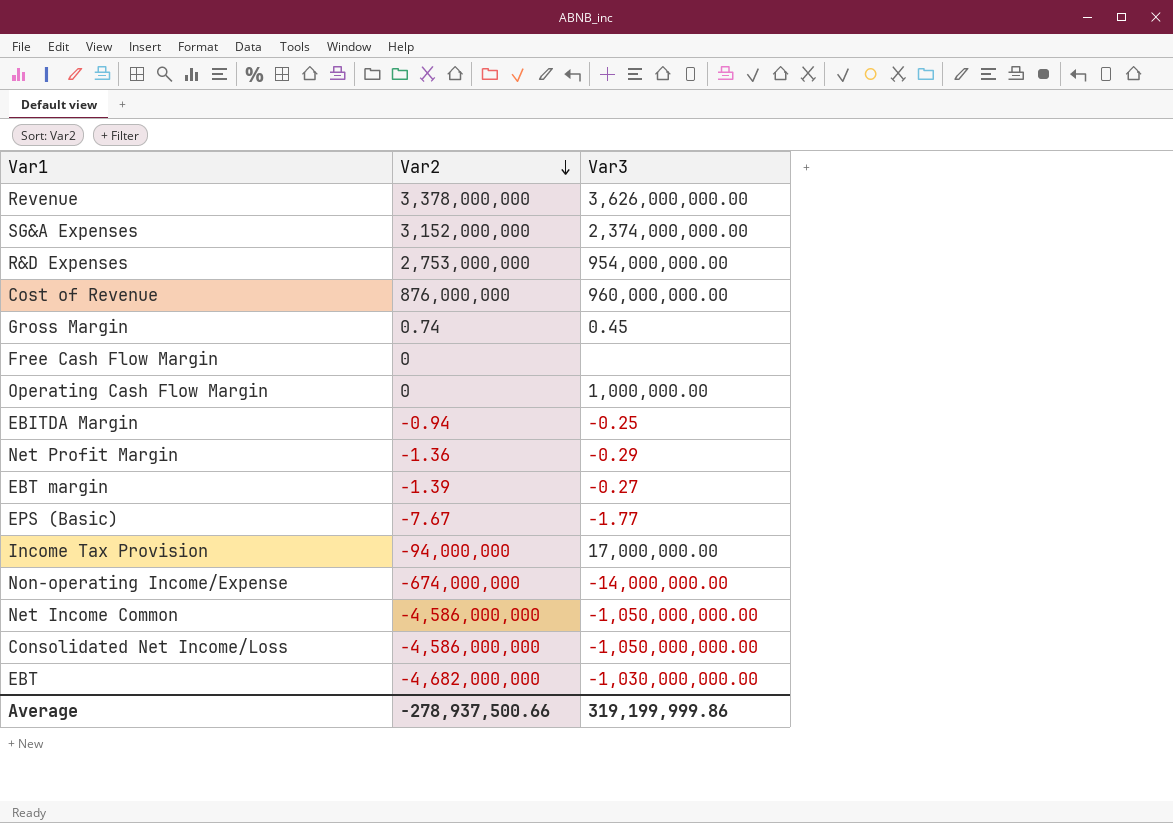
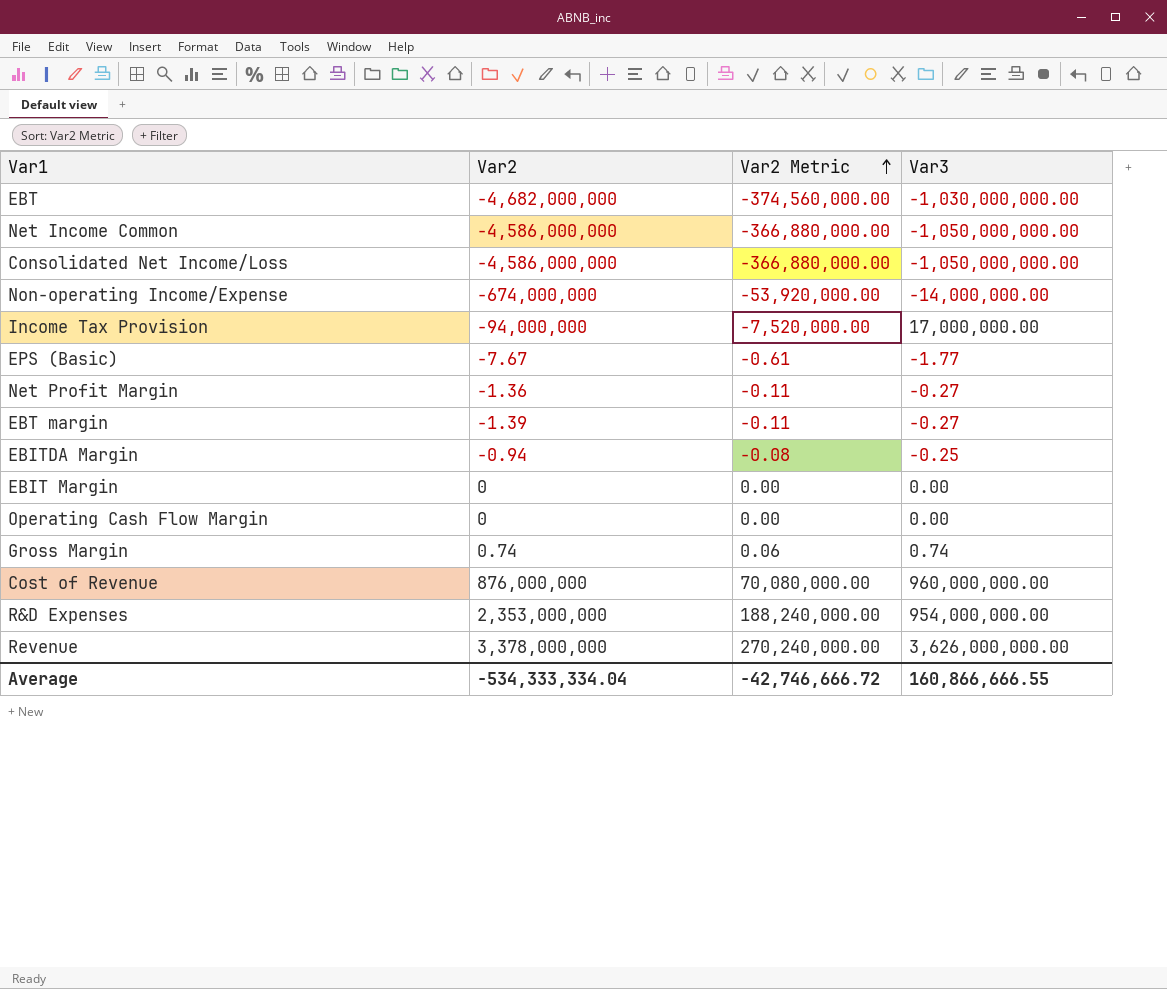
row order: Var2 descending -> Var2 Metric ascending
column Var2 Metric | formula: none -> [Var2] * 0.08
row SG&A Expenses: 3,152,000,000 | 2,374,000,000.00 -> none
row Free Cash Flow Margin: 0 | none -> none
Net Profit Margin | Var3: -0.29 -> -0.27
row EBIT Margin: none -> 0 | 0.00 | 0.00
Operating Cash Flow Margin | Var3: 1,000,000.00 -> 0.00
Gross Margin | Var3: 0.45 -> 0.74
R&D Expenses | Var2: 2,753,000,000 -> 2,353,000,000
Average | Var2: -278,937,500.66 -> -534,333,334.04
Average | Var3: 319,199,999.86 -> 160,866,666.55

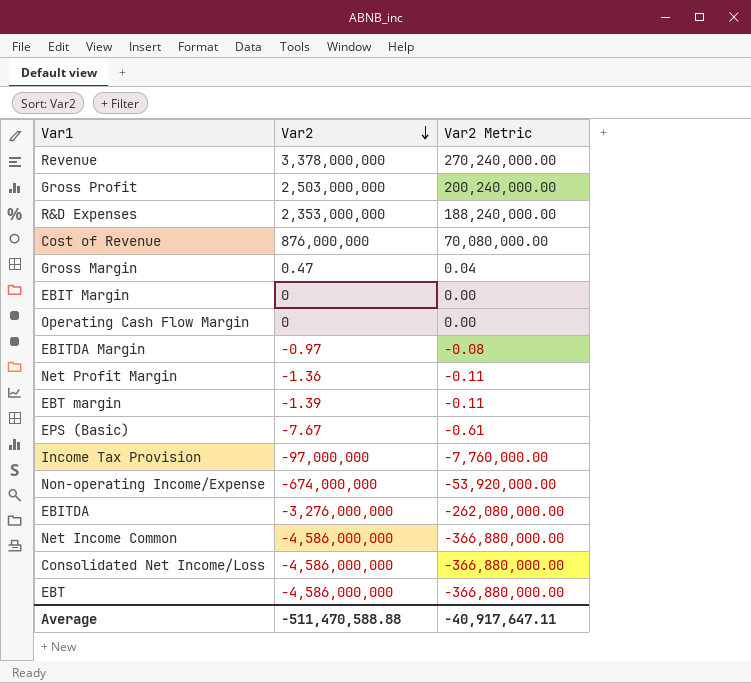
row order: Var2 Metric ascending -> Var2 descending
column Var3 | position: 4 -> none
row Gross Profit: none -> 2,503,000,000 | 200,240,000.00
Gross Margin | Var2: 0.74 -> 0.47
Gross Margin | Var2 Metric: 0.06 -> 0.04
EBITDA Margin | Var2: -0.94 -> -0.97
Income Tax Provision | Var2: -94,000,000 -> -97,000,000
Income Tax Provision | Var2 Metric: -7,520,000.00 -> -7,760,000.00
row EBITDA: none -> -3,276,000,000 | -262,080,000.00
EBT | Var2: -4,682,000,000 -> -4,586,000,000
EBT | Var2 Metric: -374,560,000.00 -> -366,880,000.00
Average | Var2: -534,333,334.04 -> -511,470,588.88
Average | Var2 Metric: -42,746,666.72 -> -40,917,647.11

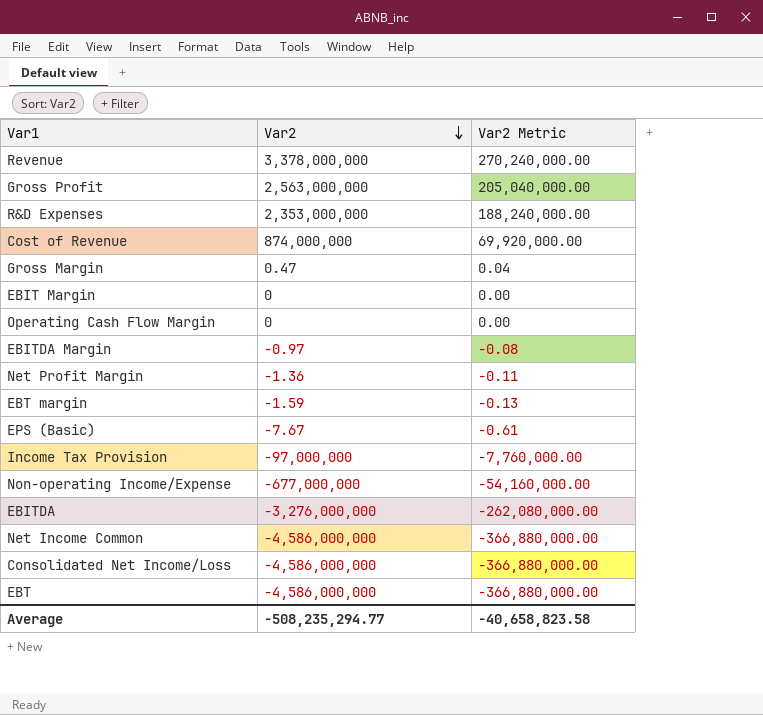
Gross Profit | Var2: 2,503,000,000 -> 2,563,000,000
Gross Profit | Var2 Metric: 200,240,000.00 -> 205,040,000.00
Cost of Revenue | Var2: 876,000,000 -> 874,000,000
Cost of Revenue | Var2 Metric: 70,080,000.00 -> 69,920,000.00
EBT margin | Var2: -1.39 -> -1.59
EBT margin | Var2 Metric: -0.11 -> -0.13
Non-operating Income/Expense | Var2: -674,000,000 -> -677,000,000
Non-operating Income/Expense | Var2 Metric: -53,920,000.00 -> -54,160,000.00
Average | Var2: -511,470,588.88 -> -508,235,294.77
Average | Var2 Metric: -40,917,647.11 -> -40,658,823.58

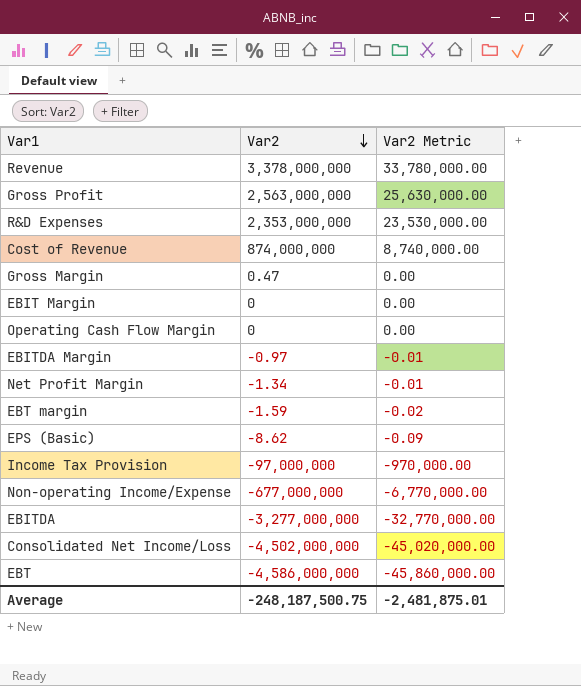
column Var2 Metric | formula: [Var2] * 0.08 -> [Var2] * 0.01
row Net Income Common: -4,586,000,000 | -366,880,000.00 -> none
Net Profit Margin | Var2: -1.36 -> -1.34
EPS (Basic) | Var2: -7.67 -> -8.62
EBITDA | Var2: -3,276,000,000 -> -3,277,000,000
Consolidated Net Income/Loss | Var2: -4,586,000,000 -> -4,502,000,000
Average | Var2: -508,235,294.77 -> -248,187,500.75
Average | Var2 Metric: -40,658,823.58 -> -2,481,875.01

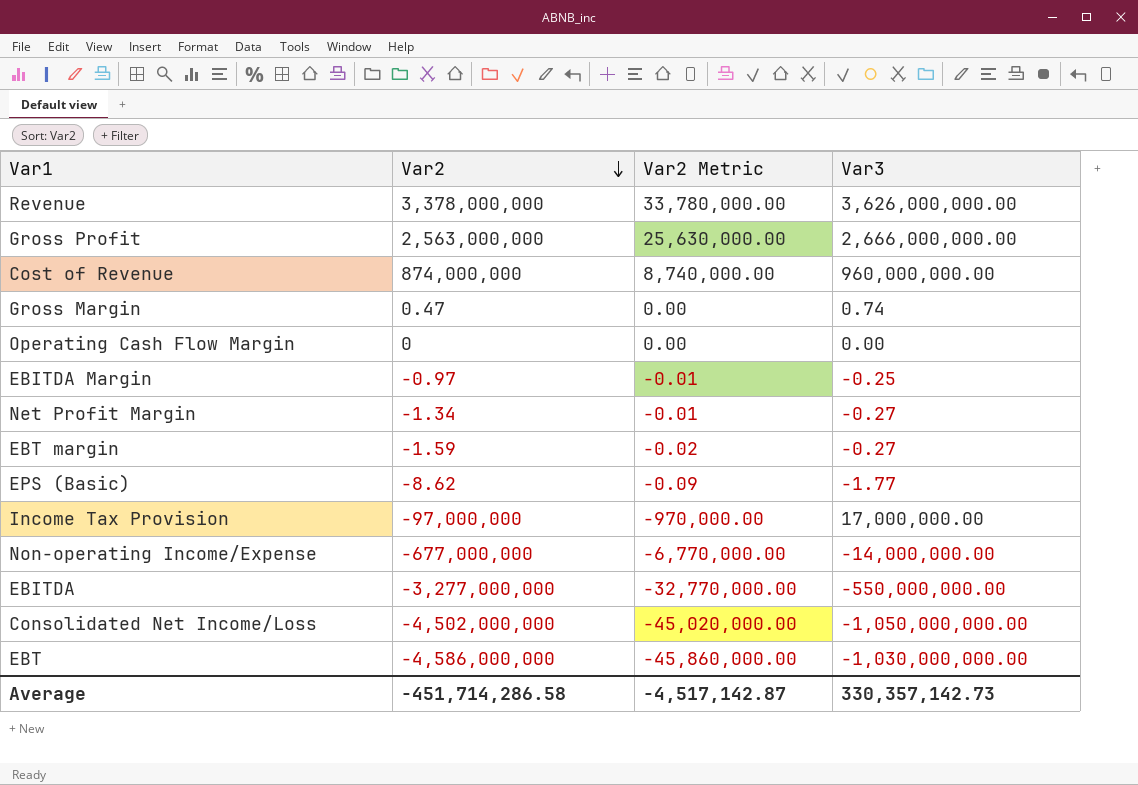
column Var3 | position: none -> 4
row R&D Expenses: 2,353,000,000 | 23,530,000.00 -> none
row EBIT Margin: 0 | 0.00 -> none
Average | Var2: -248,187,500.75 -> -451,714,286.58
Average | Var2 Metric: -2,481,875.01 -> -4,517,142.87

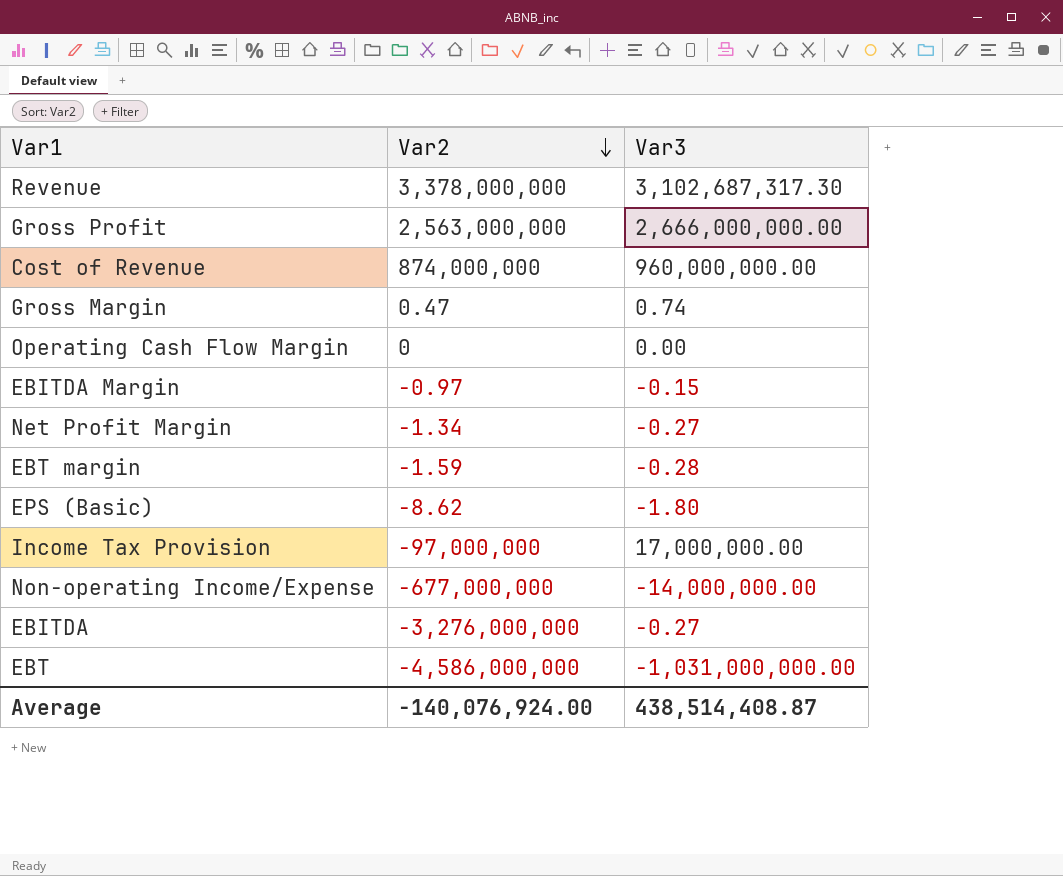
column Var2 Metric | formula: [Var2] * 0.01 -> none
row Consolidated Net Income/Loss: -4,502,000,000 | -45,020,000.00 | -1,050,000,000.00 -> none
Revenue | Var3: 3,626,000,000.00 -> 3,102,687,317.30
EBITDA Margin | Var3: -0.25 -> -0.15
EBT margin | Var3: -0.27 -> -0.28
EPS (Basic) | Var3: -1.77 -> -1.80
EBITDA | Var2: -3,277,000,000 -> -3,276,000,000
EBITDA | Var3: -550,000,000.00 -> -0.27
EBT | Var3: -1,030,000,000.00 -> -1,031,000,000.00
Average | Var2: -451,714,286.58 -> -140,076,924.00
Average | Var3: 330,357,142.73 -> 438,514,408.87

